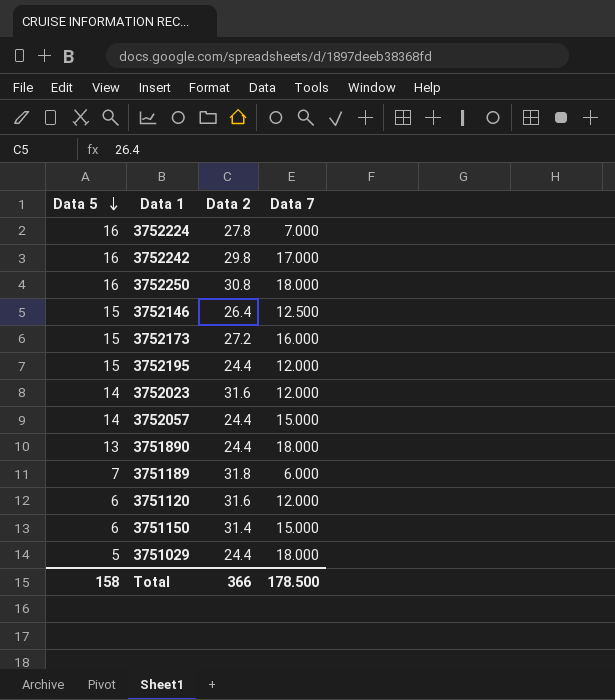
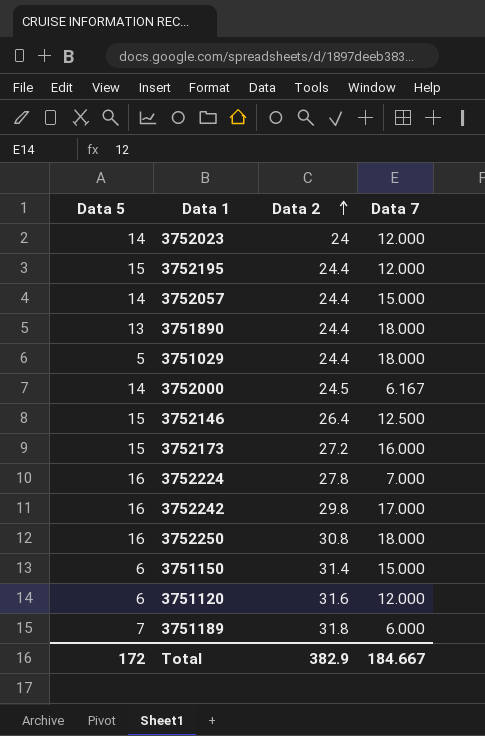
row order: Data 5 descending -> Data 2 ascending
3752023 | Data 2: 31.6 -> 24
row 3752000: none -> 14 | 24.5 | 6.167
Total | Data 5: 158 -> 172
Total | Data 2: 366 -> 382.9
Total | Data 7: 178.500 -> 184.667

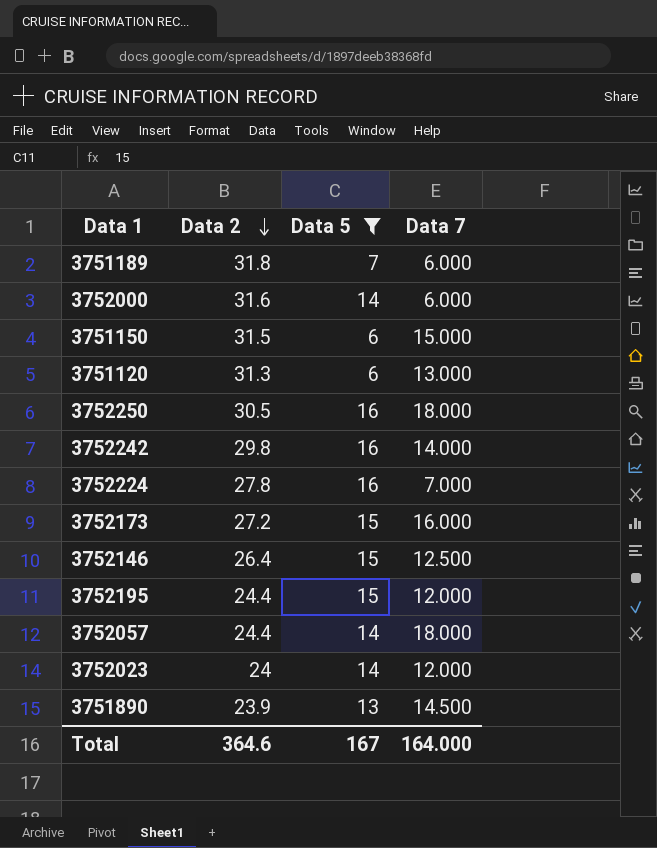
filter: none -> Data 5 != 5
row order: Data 2 ascending -> Data 2 descending
column Data 5 | position: 1 -> 3
3752000 | Data 2: 24.5 -> 31.6
3752000 | Data 7: 6.167 -> 6.000
3751150 | Data 2: 31.4 -> 31.5
3751120 | Data 2: 31.6 -> 31.3
3751120 | Data 7: 12.000 -> 13.000
3752250 | Data 2: 30.8 -> 30.5
3752242 | Data 7: 17.000 -> 14.000
3752057 | Data 7: 15.000 -> 18.000
3751890 | Data 2: 24.4 -> 23.9
3751890 | Data 7: 18.000 -> 14.500
Total | Data 2: 382.9 -> 364.6
Total | Data 5: 172 -> 167
Total | Data 7: 184.667 -> 164.000

